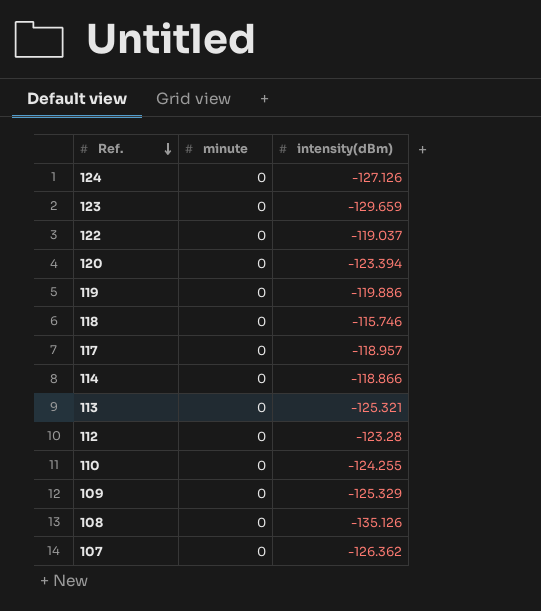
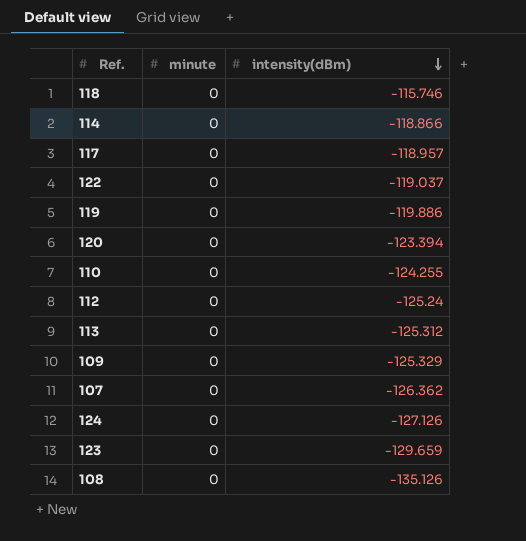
row order: Ref. descending -> intensity(dBm) descending
112 | intensity(dBm): -123.28 -> -125.24
113 | intensity(dBm): -125.321 -> -125.312

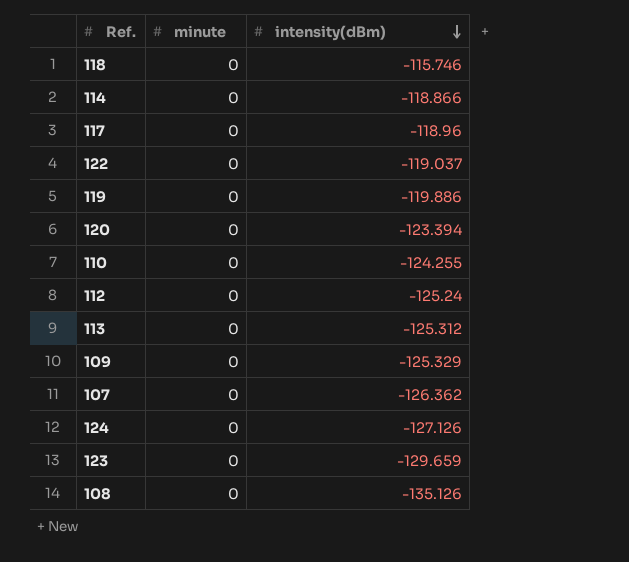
117 | intensity(dBm): -118.957 -> -118.96

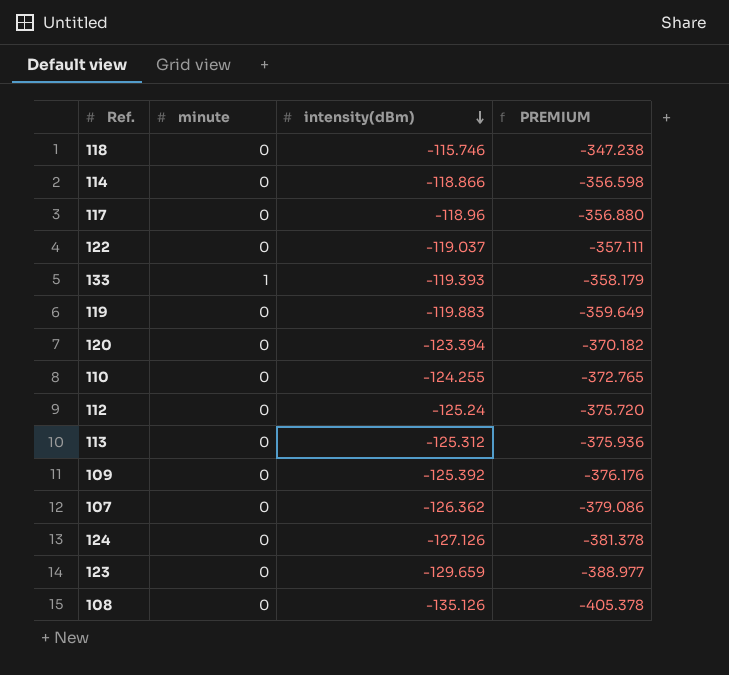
column PREMIUM | formula: none -> [intensity(dBm)] * 3
row 133: none -> 1 | -119.393 | -358.179
119 | intensity(dBm): -119.886 -> -119.883
109 | intensity(dBm): -125.329 -> -125.392

